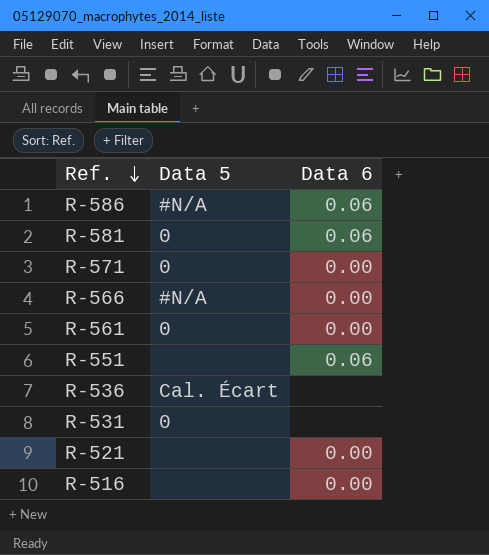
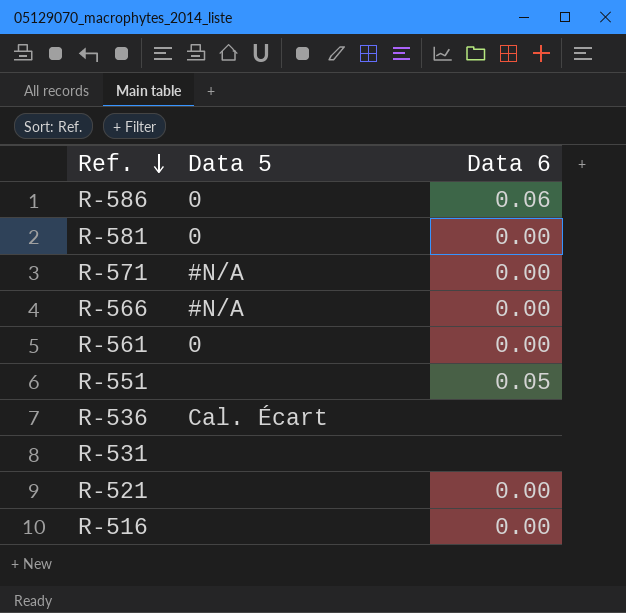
R-586 | Data 5: #N/A -> 0
R-581 | Data 6: 0.06 -> 0.00
R-571 | Data 5: 0 -> #N/A
R-551 | Data 6: 0.06 -> 0.05
R-531 | Data 5: 0 -> none

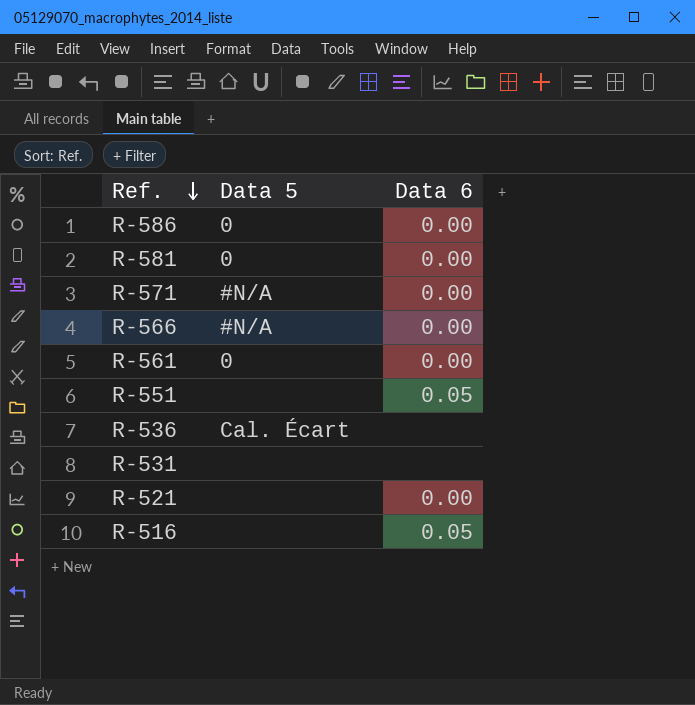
R-586 | Data 6: 0.06 -> 0.00
R-516 | Data 6: 0.00 -> 0.05

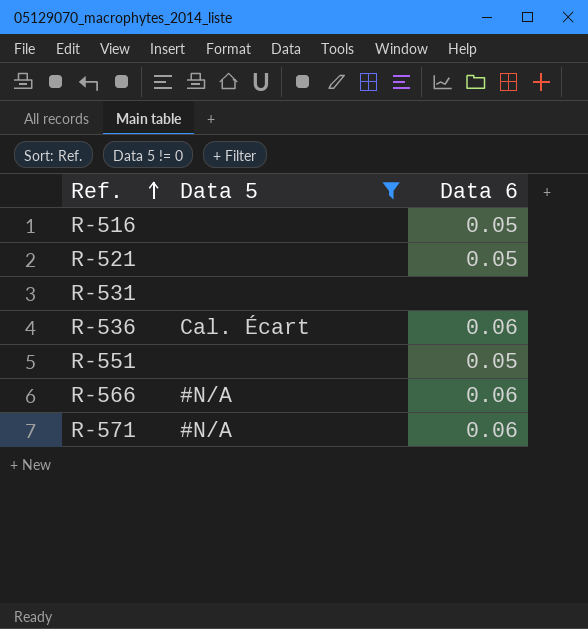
filter: none -> Data 5 != 0
row order: Ref. descending -> Ref. ascending
R-521 | Data 6: 0.00 -> 0.05
R-536 | Data 6: none -> 0.06
R-566 | Data 6: 0.00 -> 0.06
R-571 | Data 6: 0.00 -> 0.06

